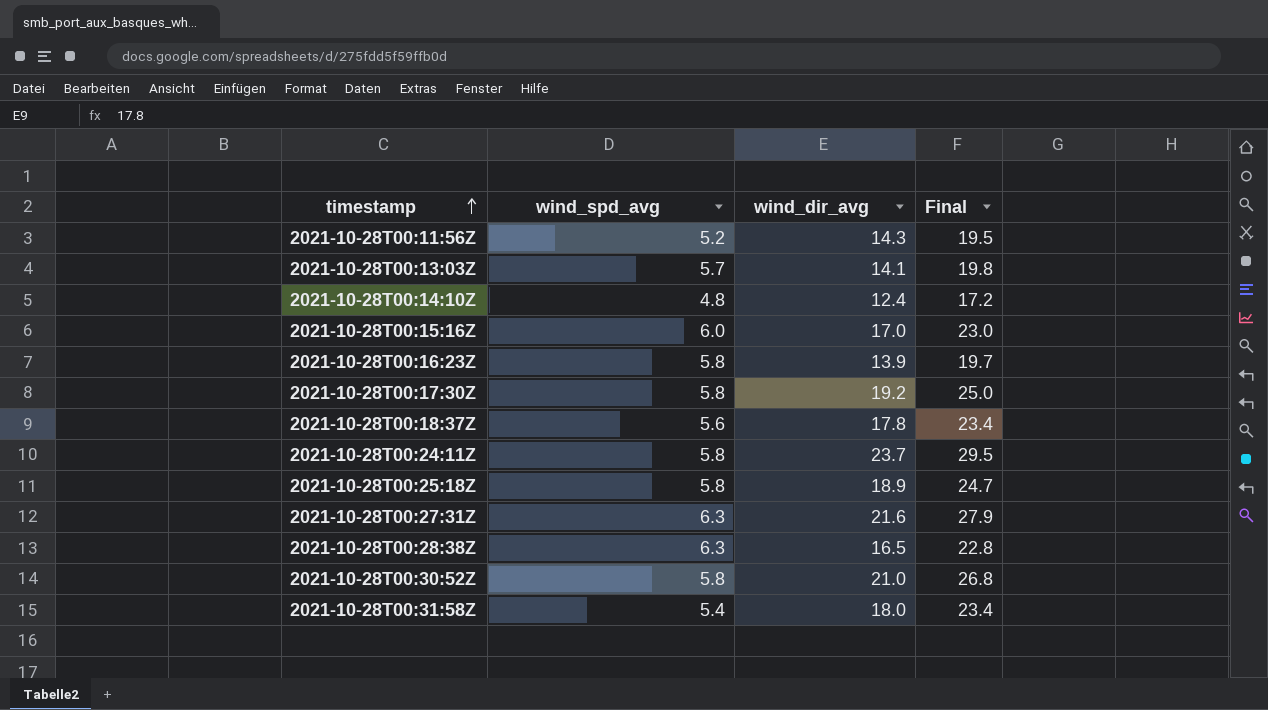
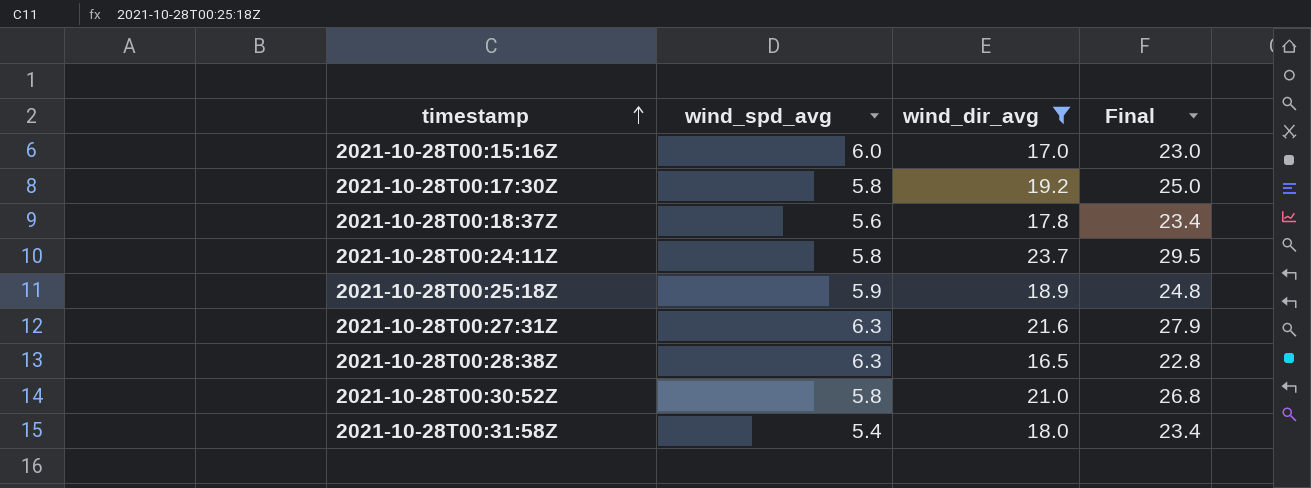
filter: none -> wind_dir_avg >= 16.5
2021-10-28T00:25:18Z | wind_spd_avg: 5.8 -> 5.9
2021-10-28T00:25:18Z | Final: 24.7 -> 24.8

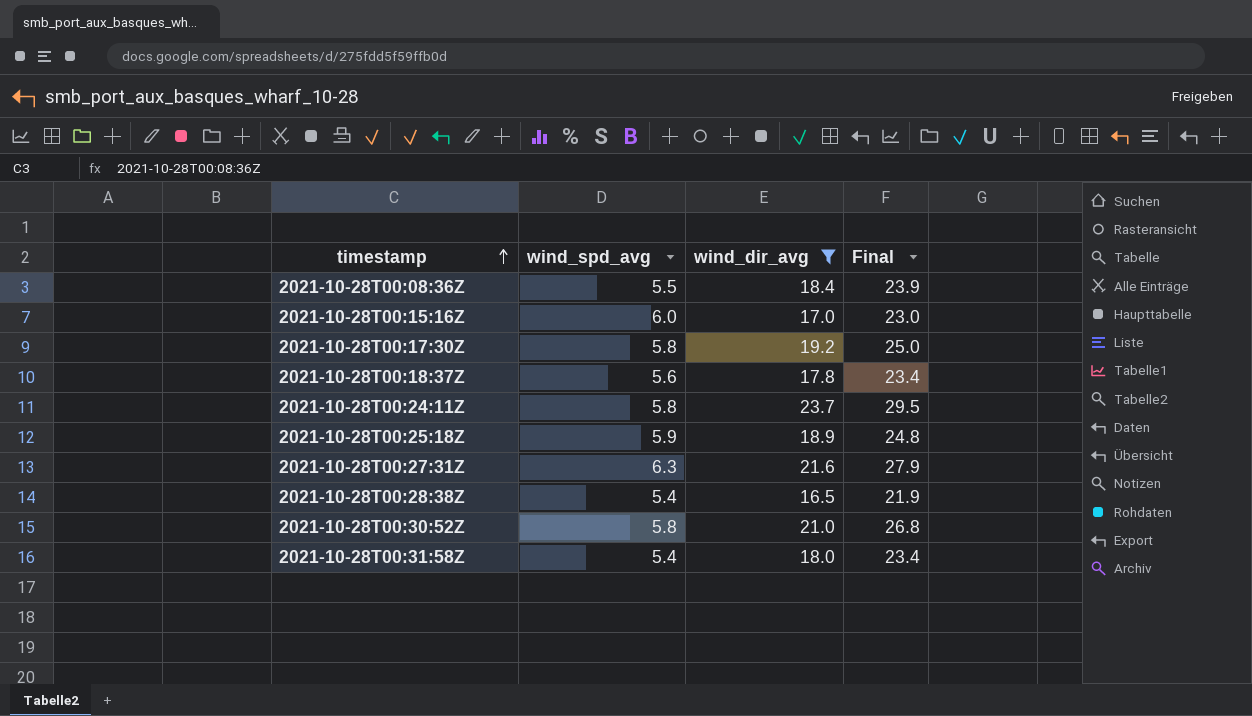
row 2021-10-28T00:08:36Z: none -> 5.5 | 18.4 | 23.9
2021-10-28T00:28:38Z | wind_spd_avg: 6.3 -> 5.4
2021-10-28T00:28:38Z | Final: 22.8 -> 21.9

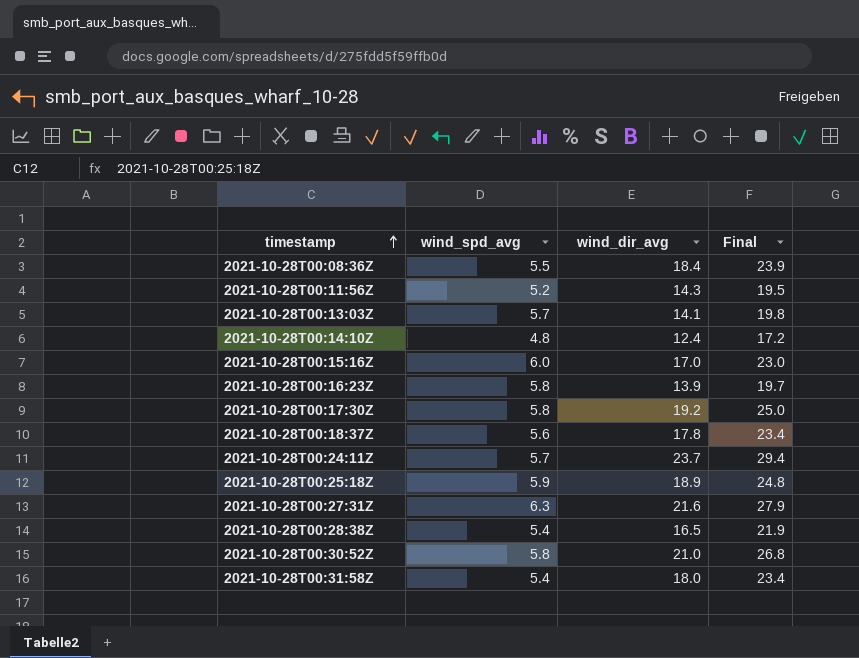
filter: wind_dir_avg >= 16.5 -> none
2021-10-28T00:24:11Z | wind_spd_avg: 5.8 -> 5.7
2021-10-28T00:24:11Z | Final: 29.5 -> 29.4

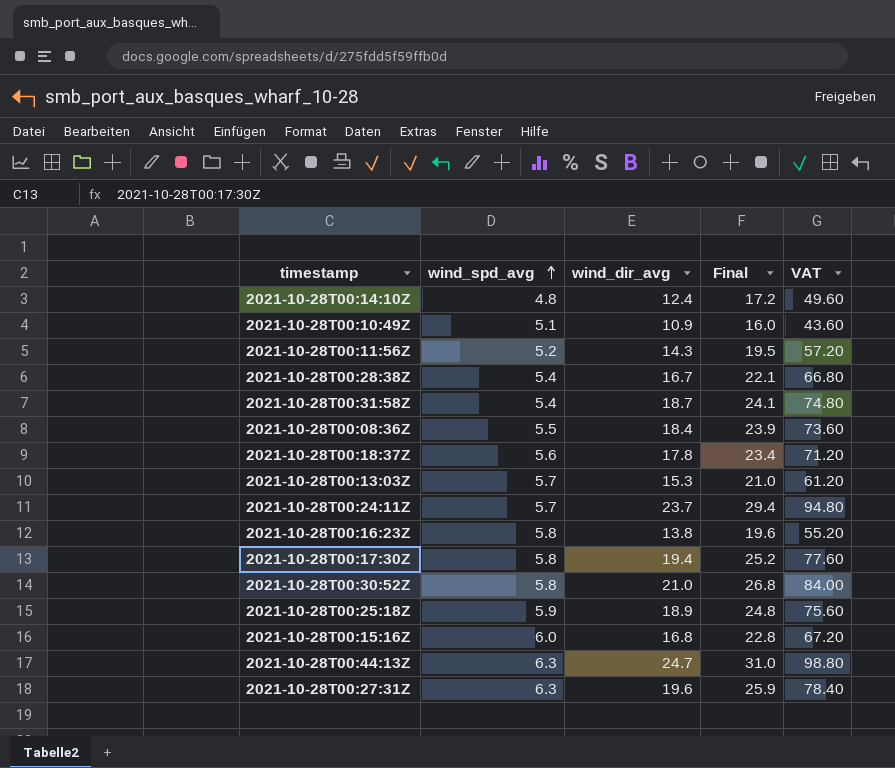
row order: timestamp ascending -> wind_spd_avg ascending
column VAT | formula: none -> [wind_dir_avg] * 4
row 2021-10-28T00:10:49Z: none -> 5.1 | 10.9 | 16.0 | 43.60
2021-10-28T00:28:38Z | wind_dir_avg: 16.5 -> 16.7
2021-10-28T00:28:38Z | Final: 21.9 -> 22.1
2021-10-28T00:31:58Z | wind_dir_avg: 18.0 -> 18.7
2021-10-28T00:31:58Z | Final: 23.4 -> 24.1
2021-10-28T00:13:03Z | wind_dir_avg: 14.1 -> 15.3
2021-10-28T00:13:03Z | Final: 19.8 -> 21.0
2021-10-28T00:16:23Z | wind_dir_avg: 13.9 -> 13.8
2021-10-28T00:16:23Z | Final: 19.7 -> 19.6
2021-10-28T00:17:30Z | wind_dir_avg: 19.2 -> 19.4
2021-10-28T00:17:30Z | Final: 25.0 -> 25.2
2021-10-28T00:15:16Z | wind_dir_avg: 17.0 -> 16.8
2021-10-28T00:15:16Z | Final: 23.0 -> 22.8
row 2021-10-28T00:44:13Z: none -> 6.3 | 24.7 | 31.0 | 98.80
2021-10-28T00:27:31Z | wind_dir_avg: 21.6 -> 19.6
2021-10-28T00:27:31Z | Final: 27.9 -> 25.9

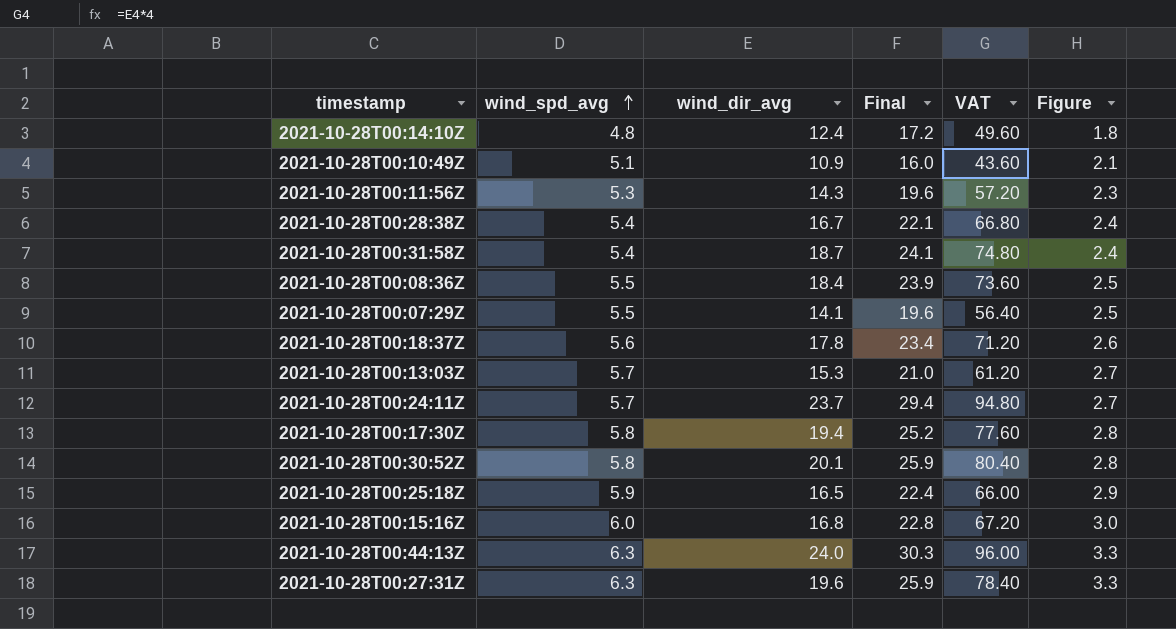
column Figure | formula: none -> [wind_spd_avg] - 3
row 2021-10-28T00:16:23Z: 5.8 | 13.8 | 19.6 | 55.20 -> none
2021-10-28T00:11:56Z | wind_spd_avg: 5.2 -> 5.3
2021-10-28T00:11:56Z | Final: 19.5 -> 19.6
row 2021-10-28T00:07:29Z: none -> 5.5 | 14.1 | 19.6 | 56.40 | 2.5
2021-10-28T00:30:52Z | wind_dir_avg: 21.0 -> 20.1
2021-10-28T00:30:52Z | Final: 26.8 -> 25.9
2021-10-28T00:30:52Z | VAT: 84.00 -> 80.40
2021-10-28T00:25:18Z | wind_dir_avg: 18.9 -> 16.5
2021-10-28T00:25:18Z | Final: 24.8 -> 22.4
2021-10-28T00:25:18Z | VAT: 75.60 -> 66.00
2021-10-28T00:44:13Z | wind_dir_avg: 24.7 -> 24.0
2021-10-28T00:44:13Z | Final: 31.0 -> 30.3
2021-10-28T00:44:13Z | VAT: 98.80 -> 96.00

